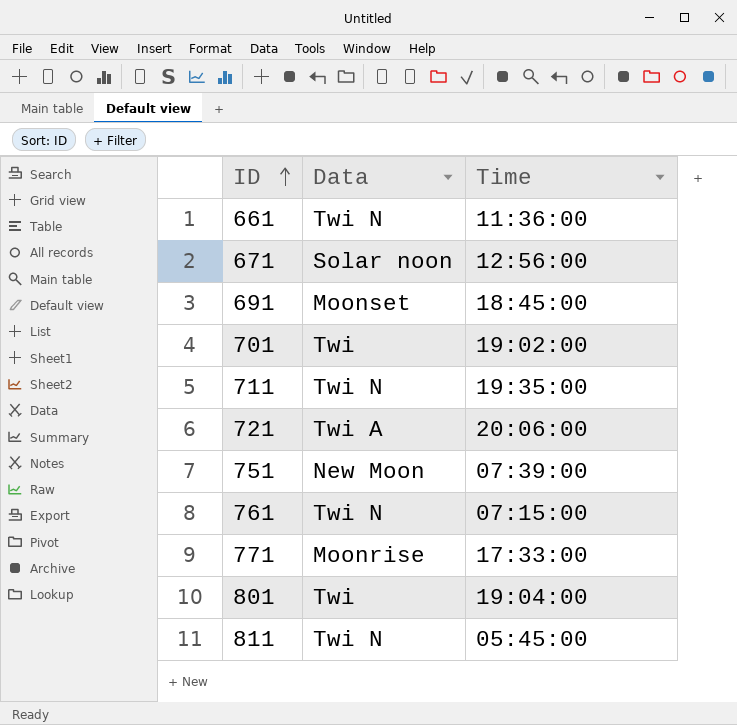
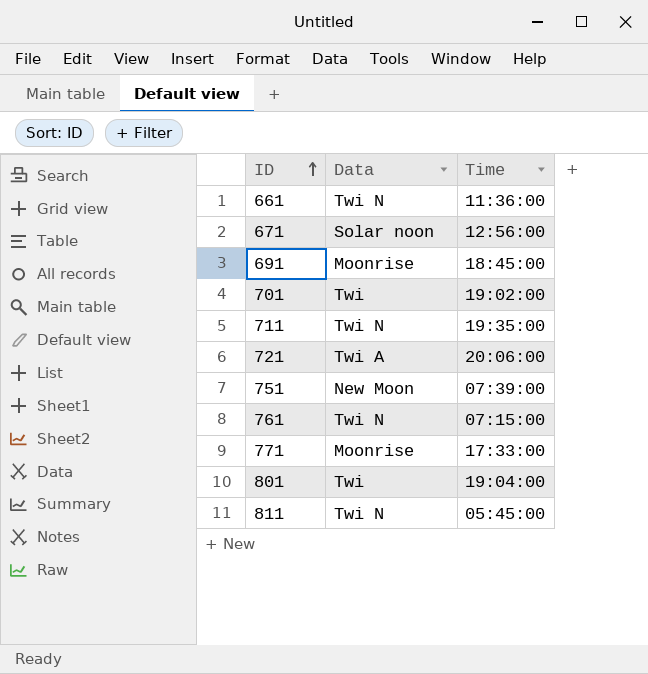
691 | Data: Moonset -> Moonrise

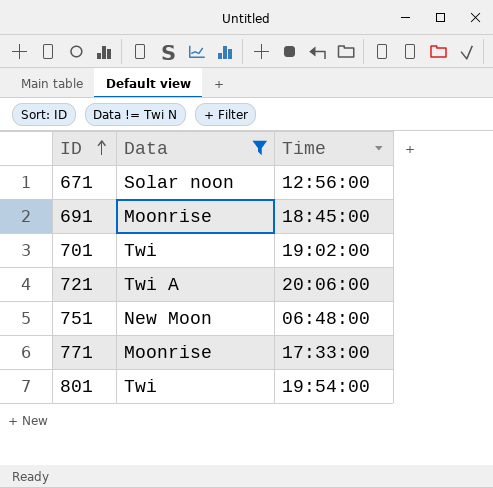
filter: none -> Data != Twi N
751 | Time: 07:39:00 -> 06:48:00
801 | Time: 19:04:00 -> 19:54:00

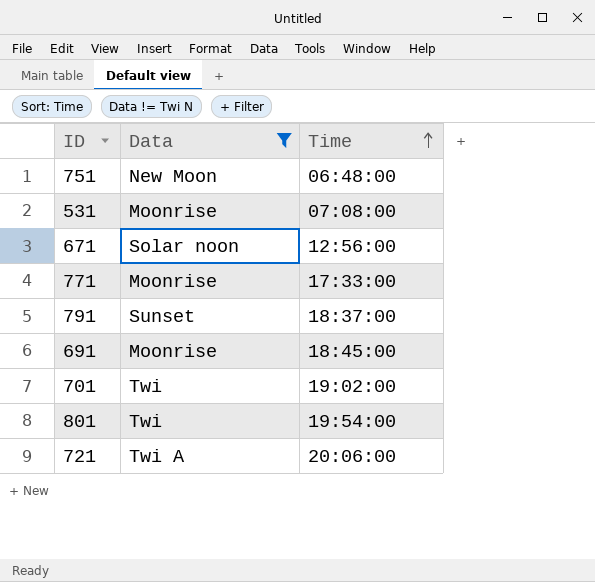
row order: ID ascending -> Time ascending
row 531: none -> Moonrise | 07:08:00
row 791: none -> Sunset | 18:37:00

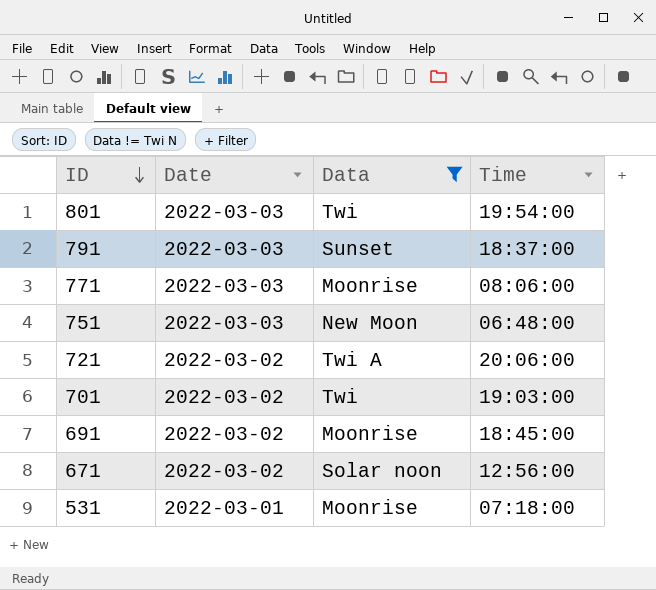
row order: Time ascending -> ID descending
column Date | position: none -> 2
771 | Time: 17:33:00 -> 08:06:00
701 | Time: 19:02:00 -> 19:03:00
531 | Time: 07:08:00 -> 07:18:00

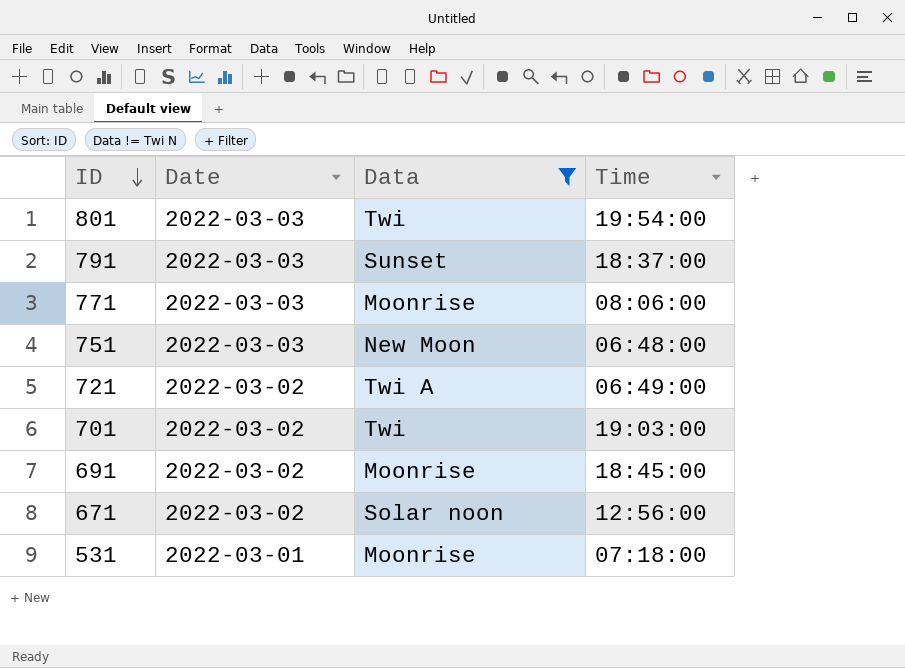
721 | Time: 20:06:00 -> 06:49:00

